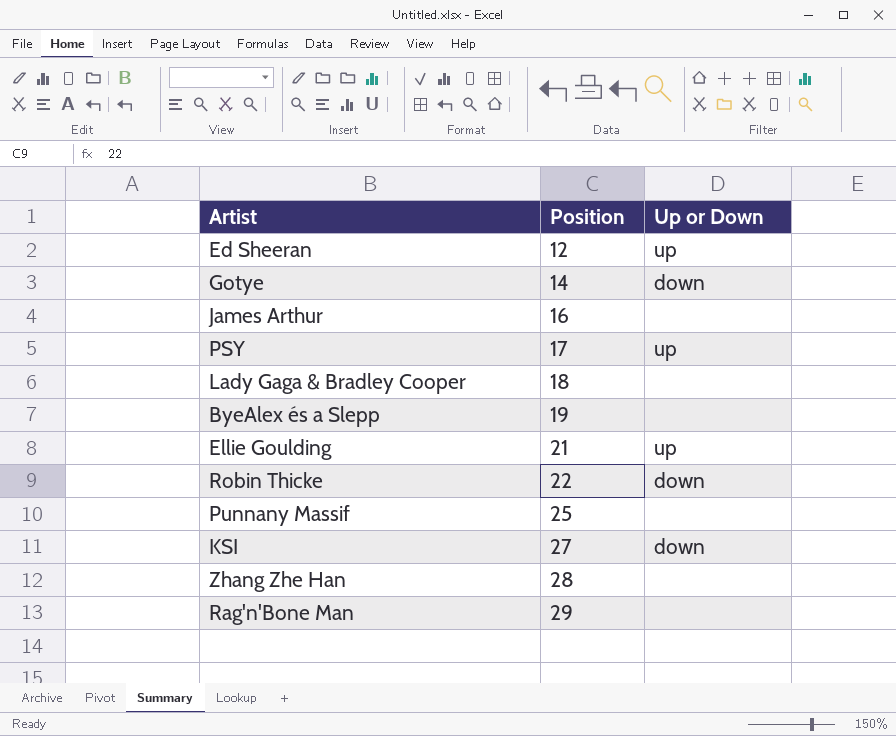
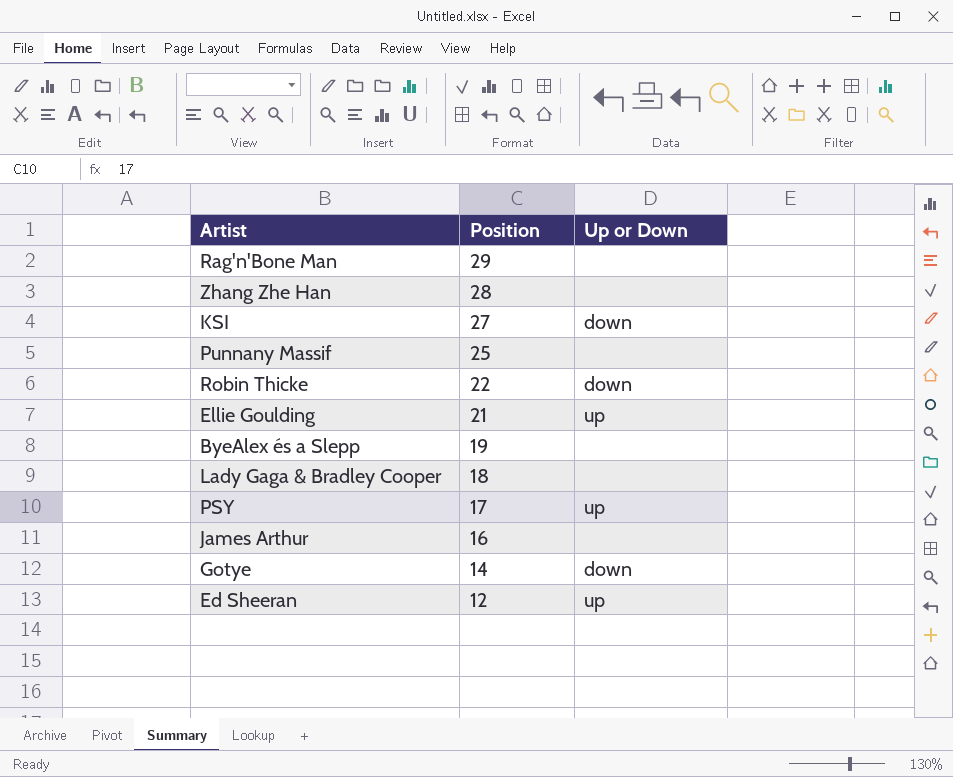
row order: Position ascending -> Position descending

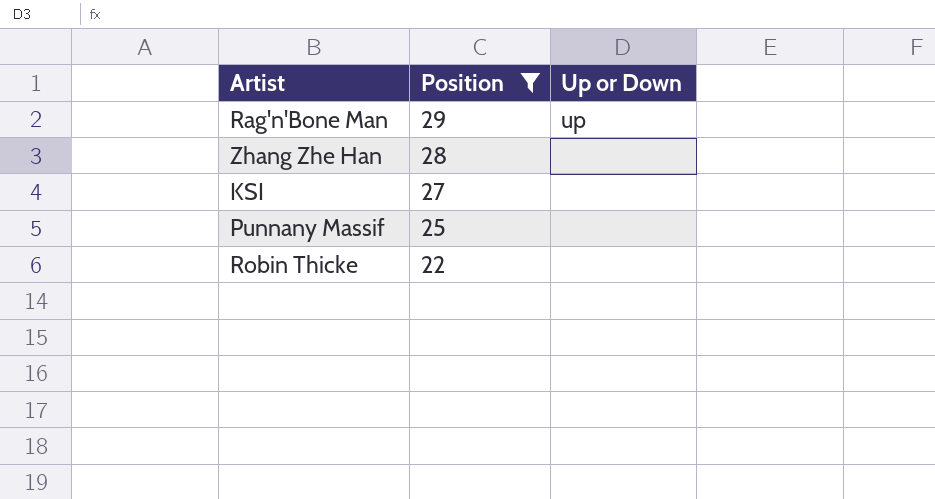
filter: none -> Position >= 22
Rag'n'Bone Man | Up or Down: none -> up
KSI | Up or Down: down -> none
Robin Thicke | Up or Down: down -> none

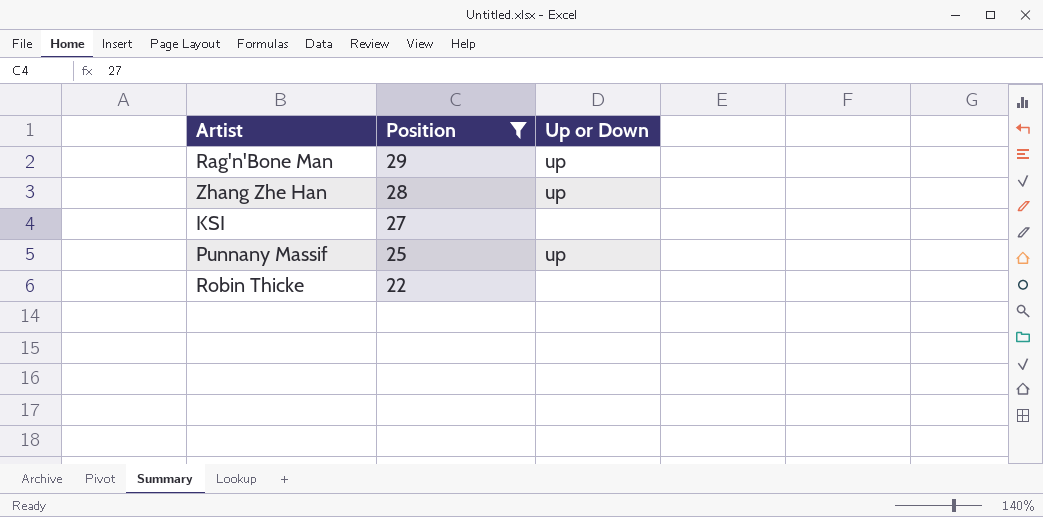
Zhang Zhe Han | Up or Down: none -> up
Punnany Massif | Up or Down: none -> up

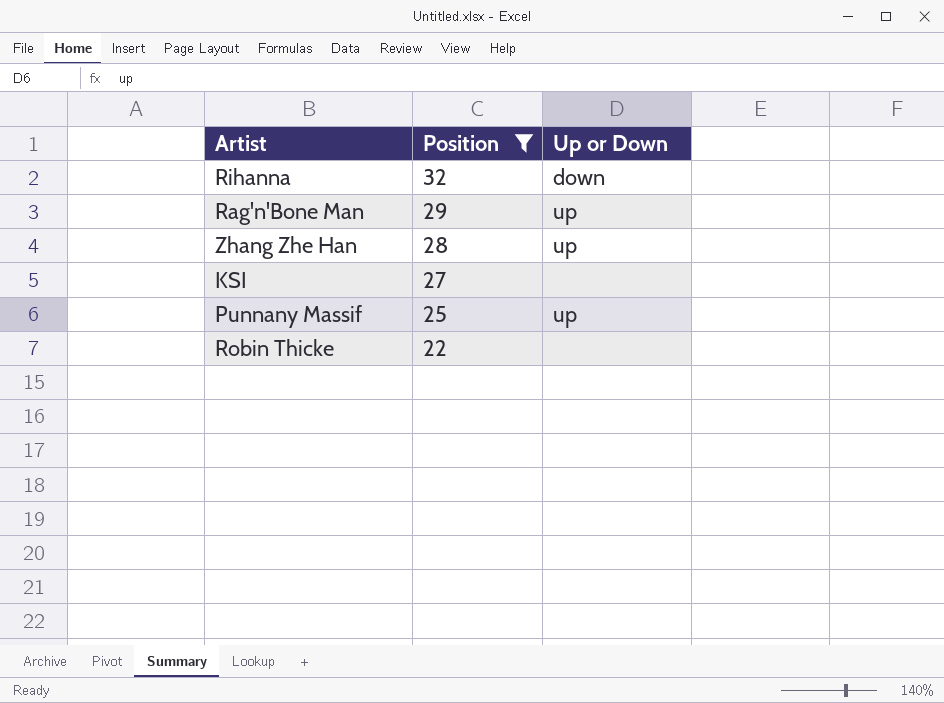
row Rihanna: none -> 32 | down

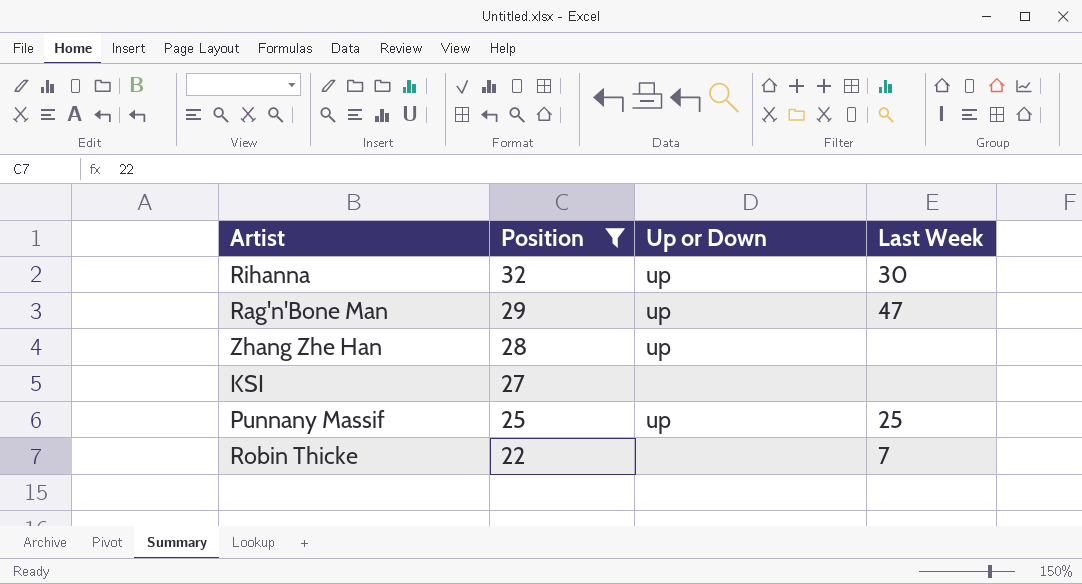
column Last Week | position: none -> 4
Rihanna | Up or Down: down -> up

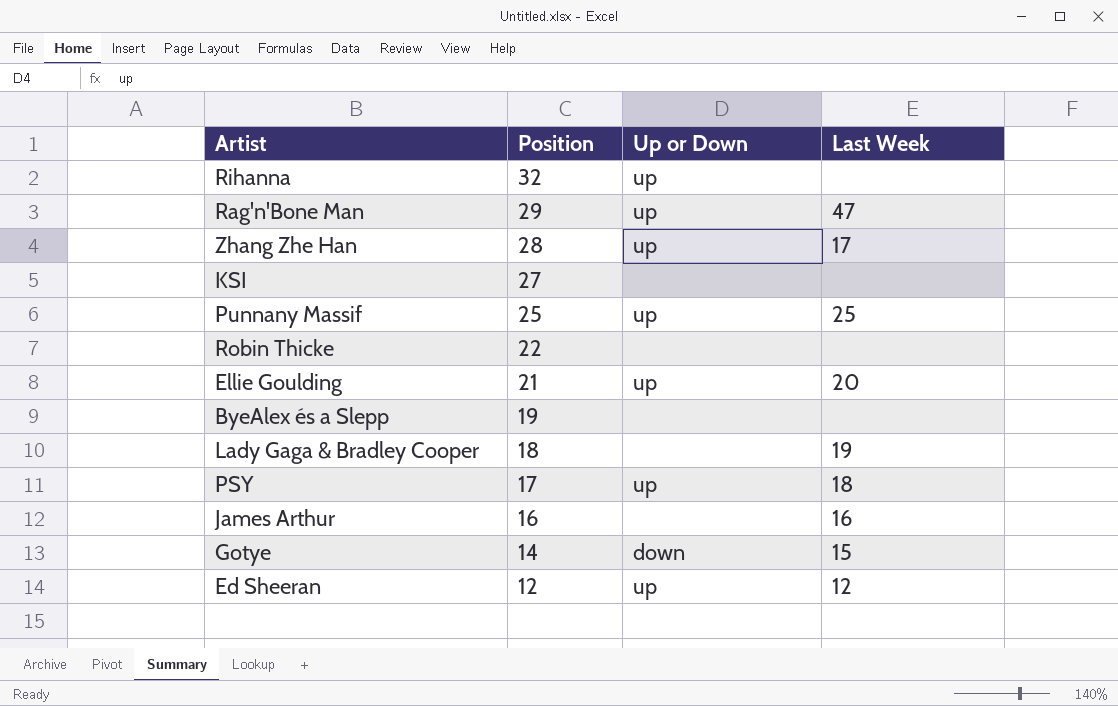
filter: Position >= 22 -> none
Rihanna | Last Week: 30 -> none
Zhang Zhe Han | Last Week: none -> 17
Robin Thicke | Last Week: 7 -> none

